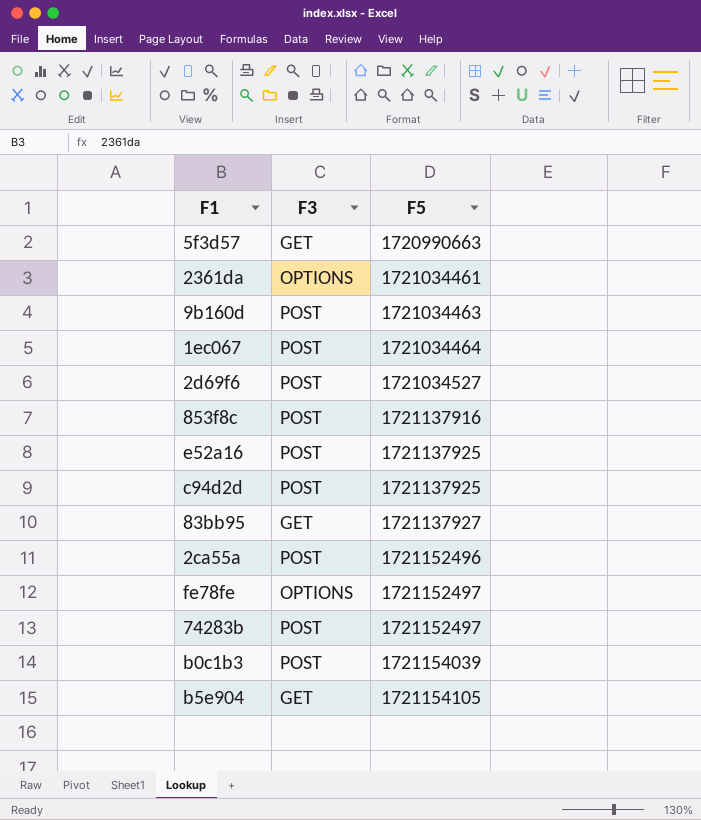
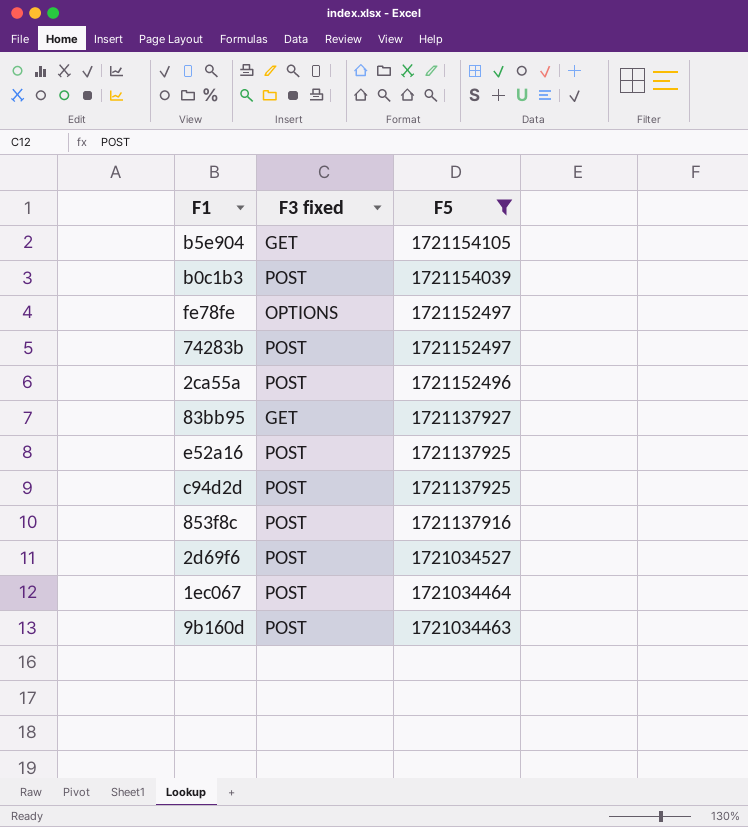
filter: none -> F5 >= 1721034463
row order: F5 ascending -> F5 descending
column name: F3 -> F3 fixed

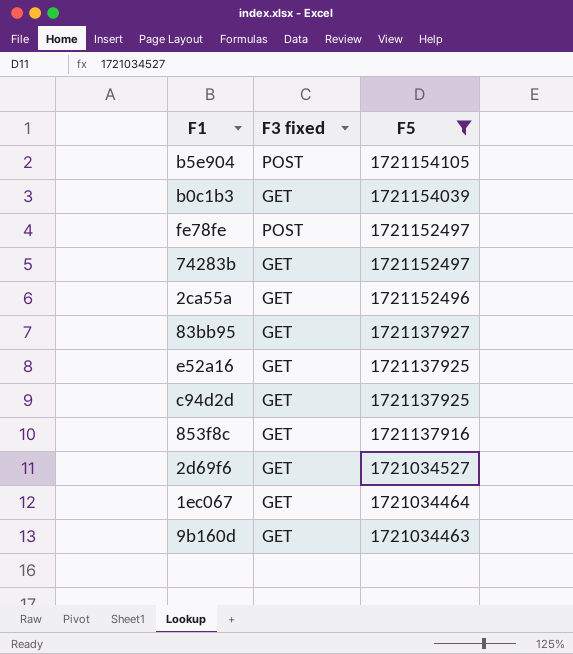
b5e904 | F3 fixed: GET -> POST
b0c1b3 | F3 fixed: POST -> GET
fe78fe | F3 fixed: OPTIONS -> POST
74283b | F3 fixed: POST -> GET
2ca55a | F3 fixed: POST -> GET
e52a16 | F3 fixed: POST -> GET
c94d2d | F3 fixed: POST -> GET
853f8c | F3 fixed: POST -> GET
2d69f6 | F3 fixed: POST -> GET
1ec067 | F3 fixed: POST -> GET
9b160d | F3 fixed: POST -> GET

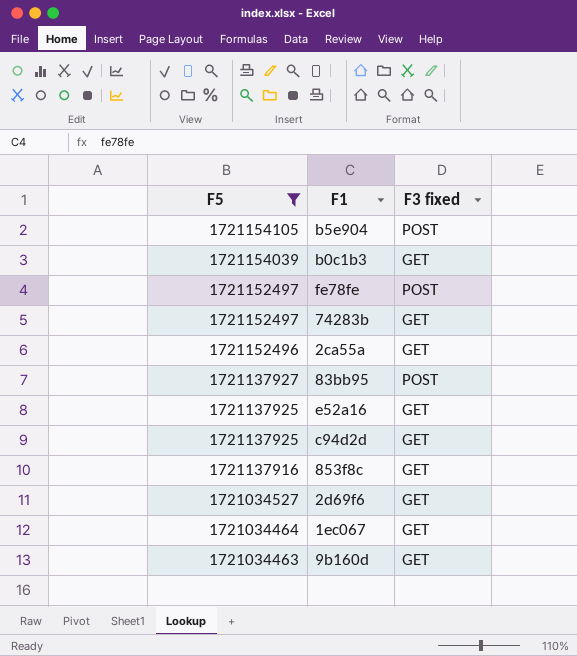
column F5 | position: 3 -> 1
83bb95 | F3 fixed: GET -> POST

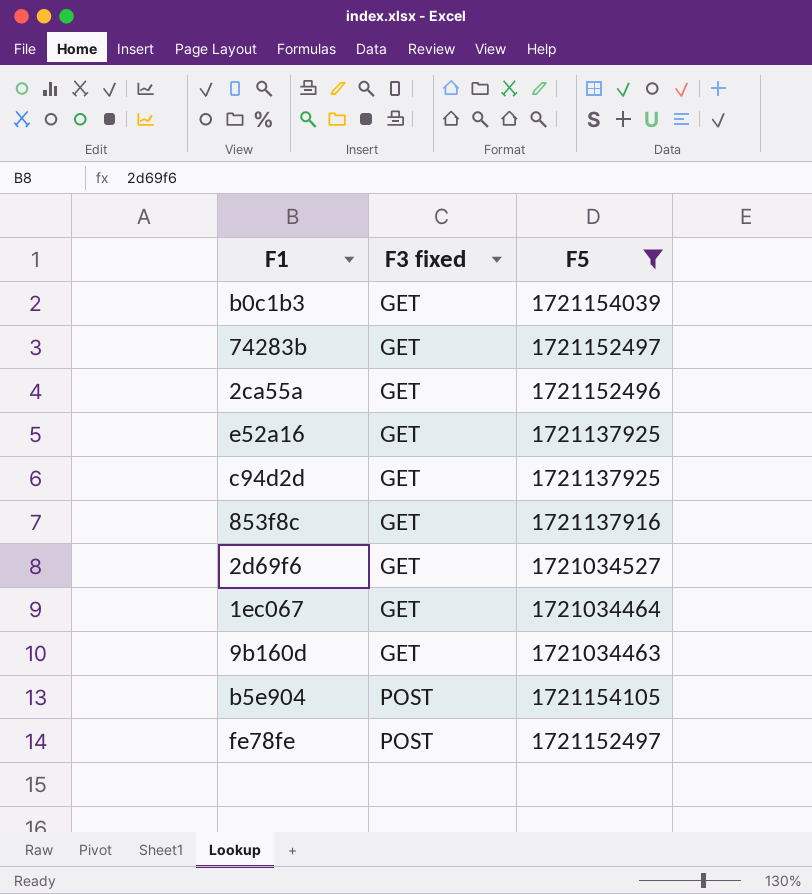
row order: F5 descending -> F3 fixed ascending
column F5 | position: 1 -> 3
row 83bb95: 1721137927 | POST -> none

